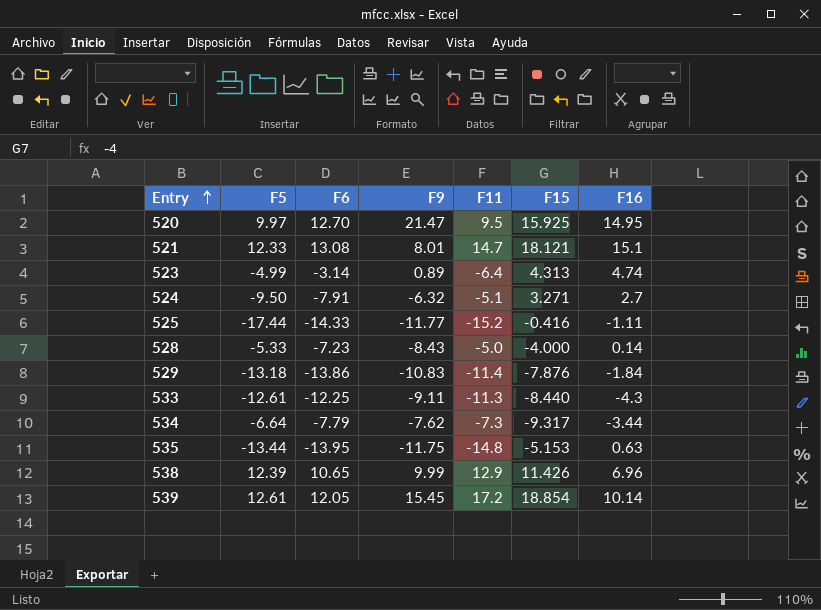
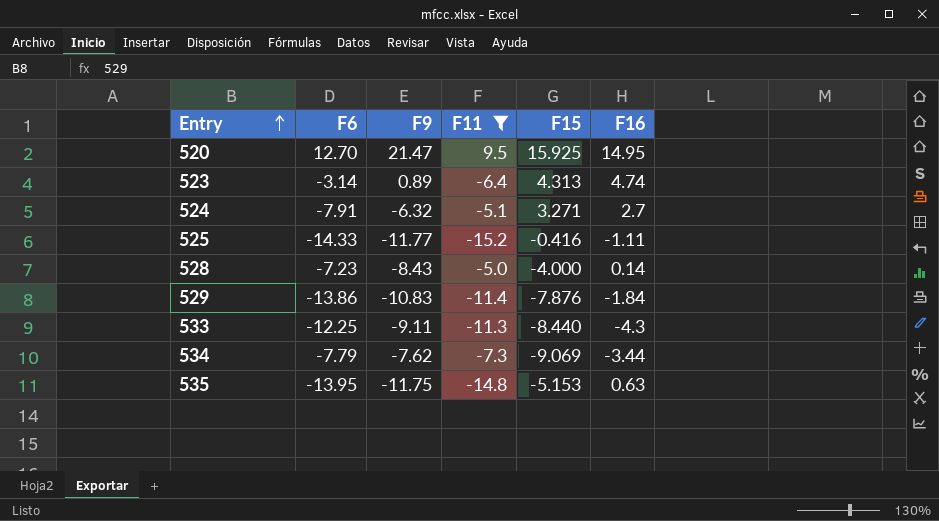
filter: none -> F11 <= 9.5
column F5 | position: 2 -> none
534 | F15: -9.317 -> -9.069

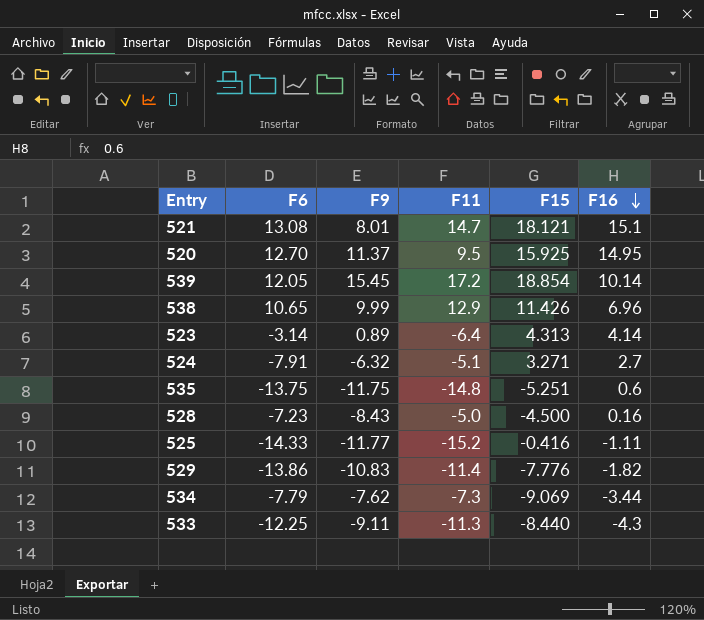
filter: F11 <= 9.5 -> none
row order: Entry ascending -> F16 descending
520 | F9: 21.47 -> 11.37
523 | F16: 4.74 -> 4.14
535 | F6: -13.95 -> -13.75
535 | F15: -5.153 -> -5.251
535 | F16: 0.63 -> 0.6
528 | F15: -4.000 -> -4.500
528 | F16: 0.14 -> 0.16
529 | F15: -7.876 -> -7.776
529 | F16: -1.84 -> -1.82

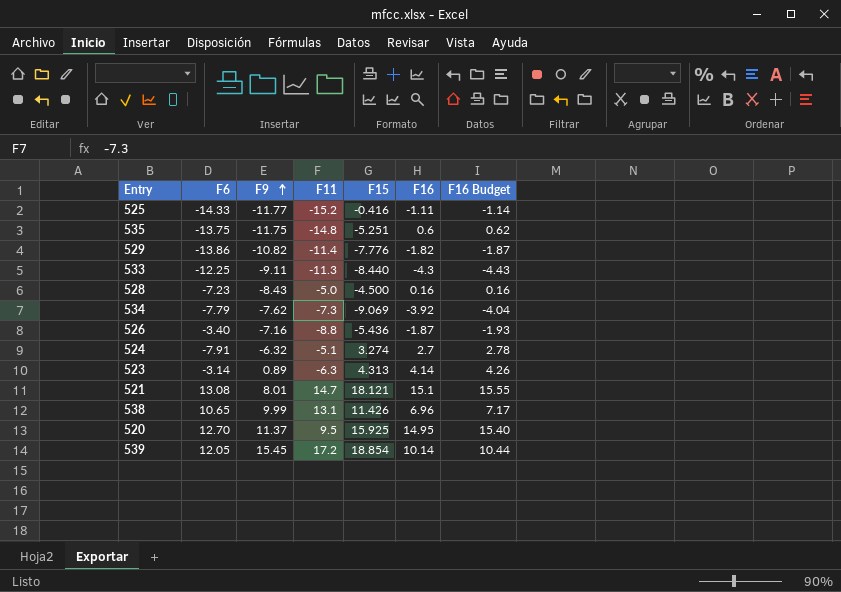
row order: F16 descending -> F9 ascending
column F16 Budget | formula: none -> [F16] * 1.03
529 | F9: -10.83 -> -10.82
534 | F16: -3.44 -> -3.92
row 526: none -> -3.40 | -7.16 | -8.8 | -5.436 | -1.87 | -1.93
524 | F15: 3.271 -> 3.274
523 | F11: -6.4 -> -6.3
538 | F11: 12.9 -> 13.1

